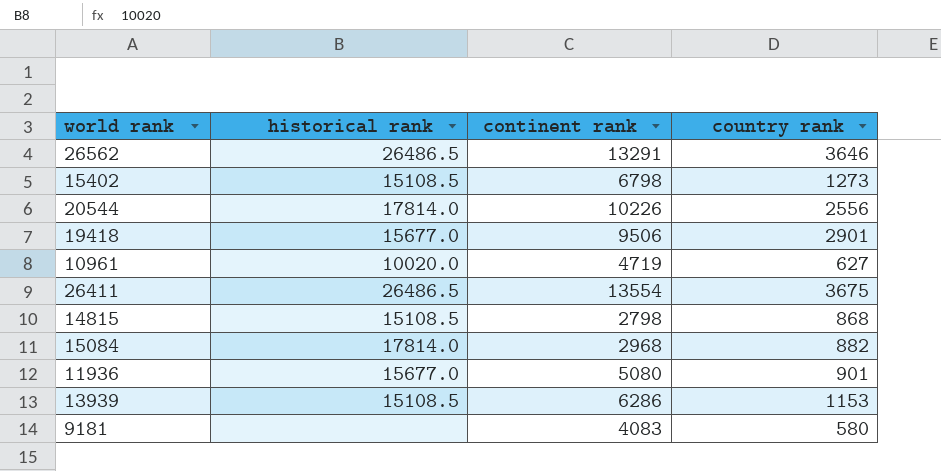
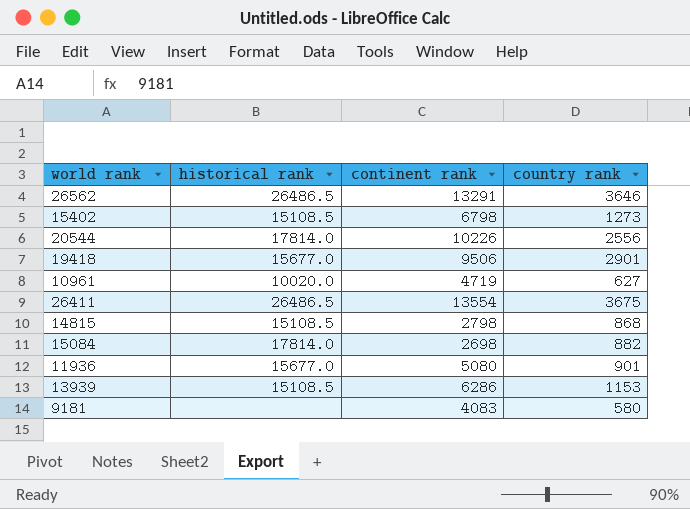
15084 | continent rank: 2968 -> 2698

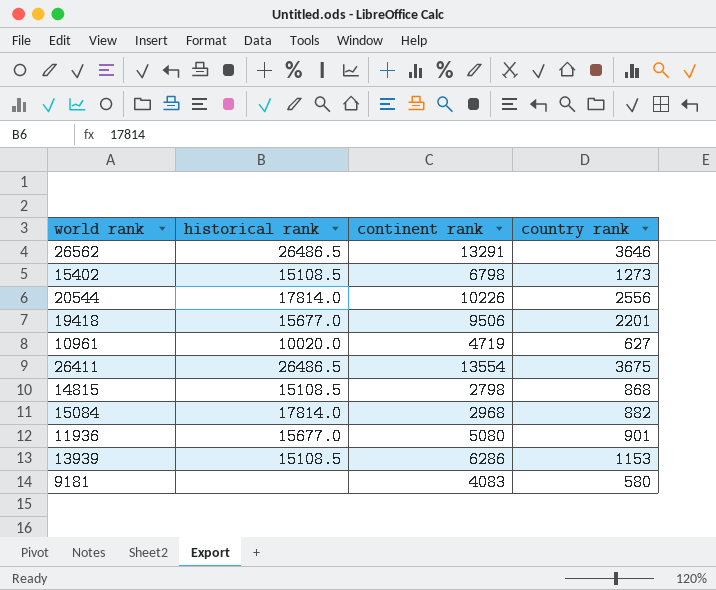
19418 | country rank: 2901 -> 2201
15084 | continent rank: 2698 -> 2968

